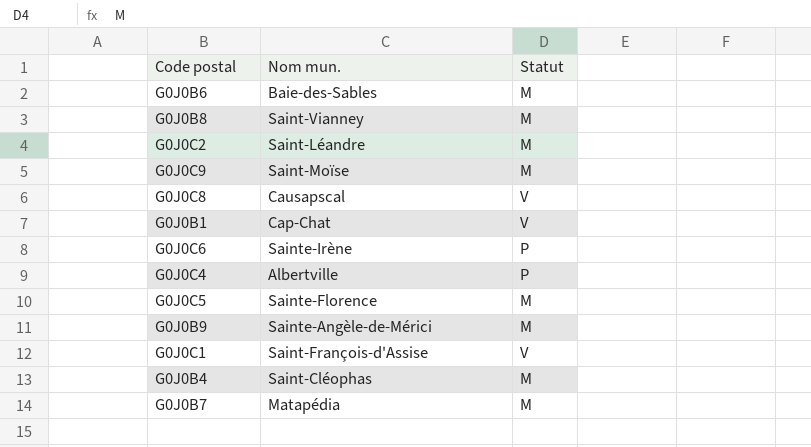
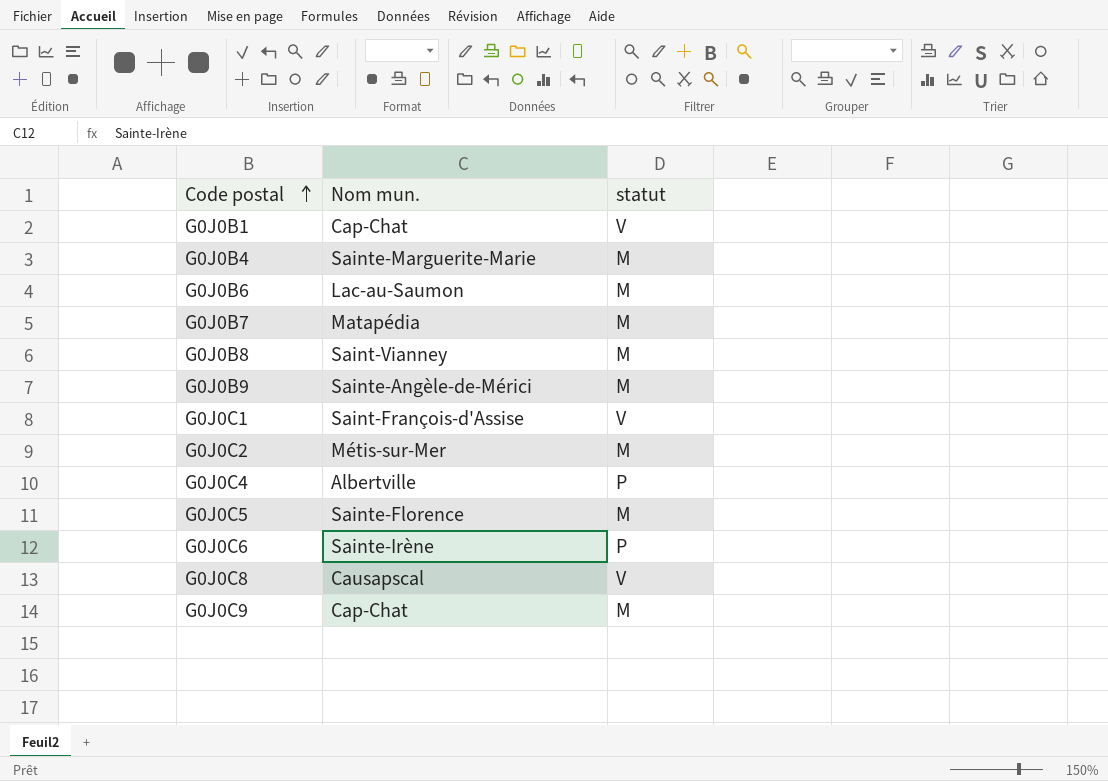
row order: none -> Code postal ascending
column name: Statut -> statut
G0J0B4 | Nom mun.: Saint-Cléophas -> Sainte-Marguerite-Marie
G0J0B6 | Nom mun.: Baie-des-Sables -> Lac-au-Saumon
G0J0C2 | Nom mun.: Saint-Léandre -> Métis-sur-Mer
G0J0C9 | Nom mun.: Saint-Moïse -> Cap-Chat

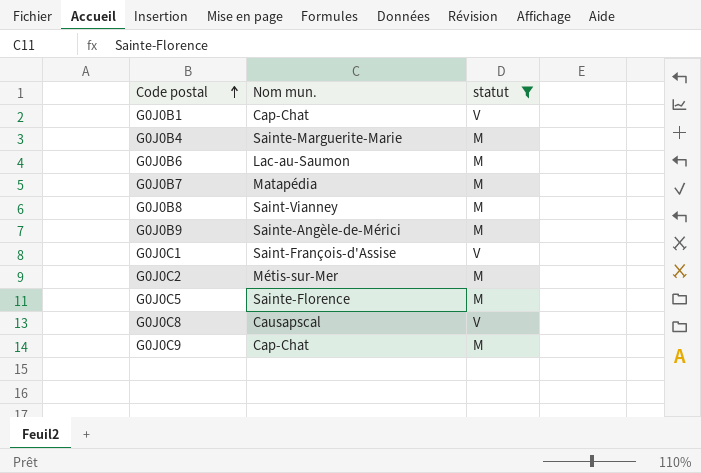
filter: none -> statut != P

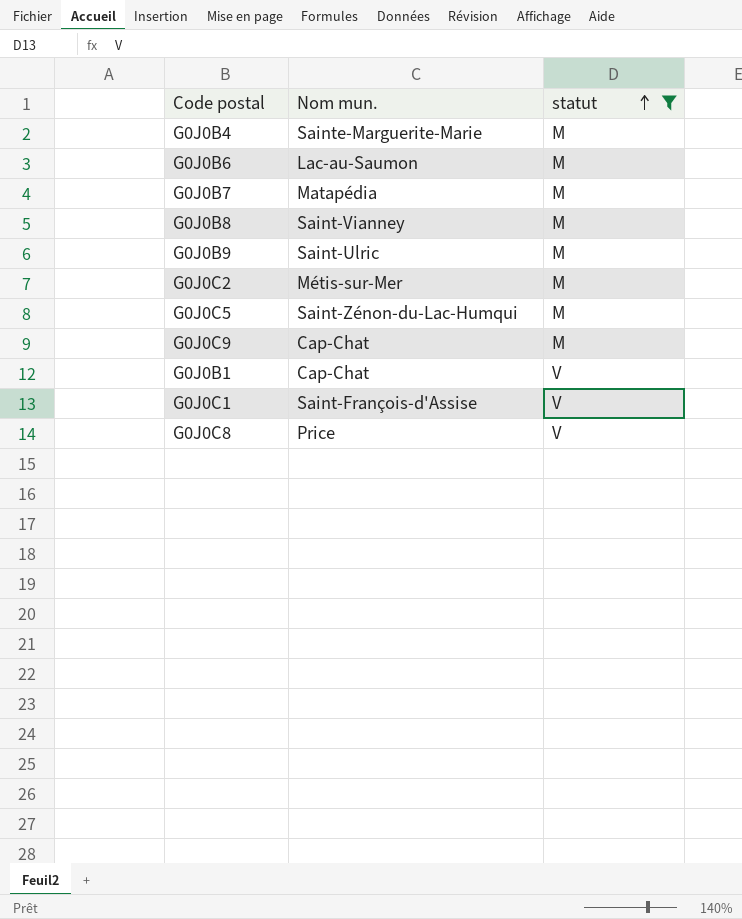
row order: Code postal ascending -> statut ascending
G0J0B9 | Nom mun.: Sainte-Angèle-de-Mérici -> Saint-Ulric
G0J0C5 | Nom mun.: Sainte-Florence -> Saint-Zénon-du-Lac-Humqui
G0J0C8 | Nom mun.: Causapscal -> Price

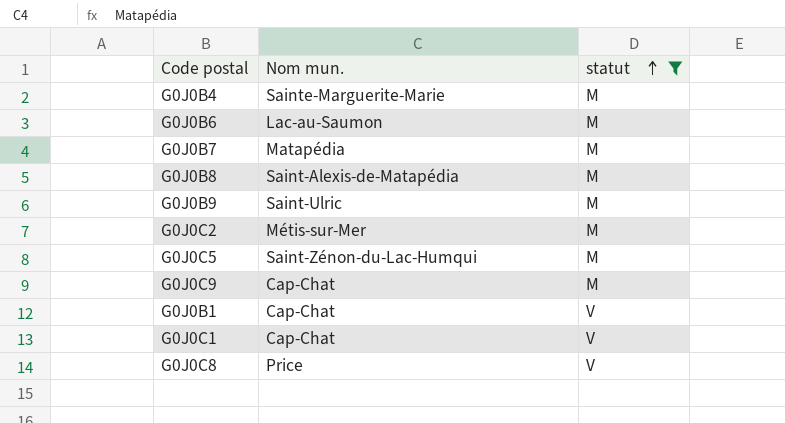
G0J0B8 | Nom mun.: Saint-Vianney -> Saint-Alexis-de-Matapédia
G0J0C1 | Nom mun.: Saint-François-d'Assise -> Cap-Chat

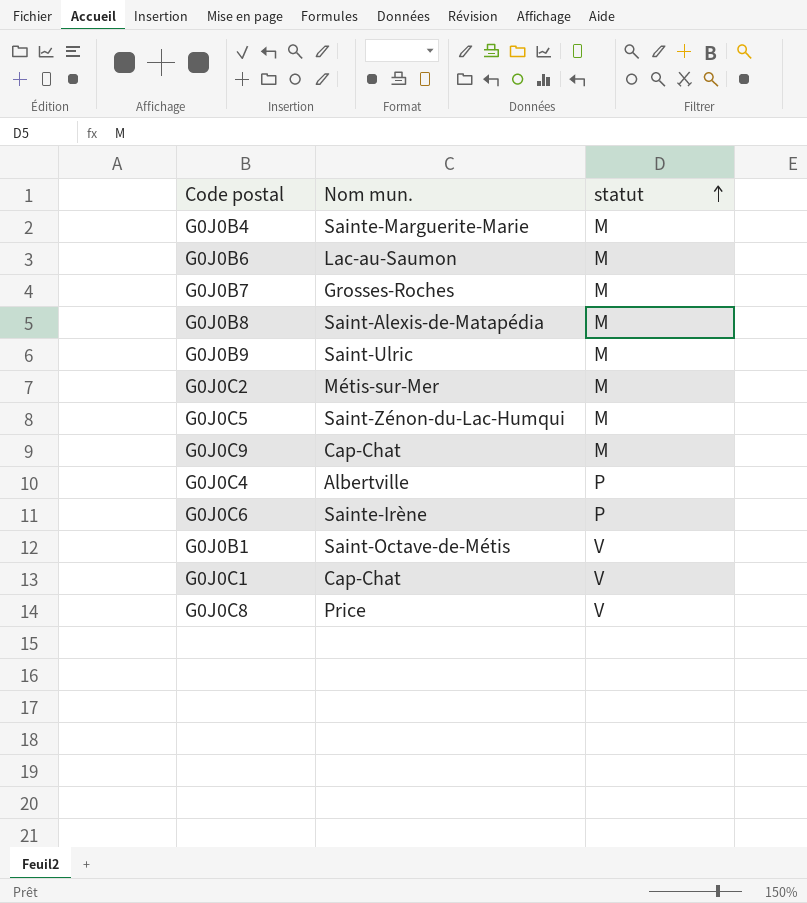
filter: statut != P -> none
G0J0B7 | Nom mun.: Matapédia -> Grosses-Roches
G0J0B1 | Nom mun.: Cap-Chat -> Saint-Octave-de-Métis

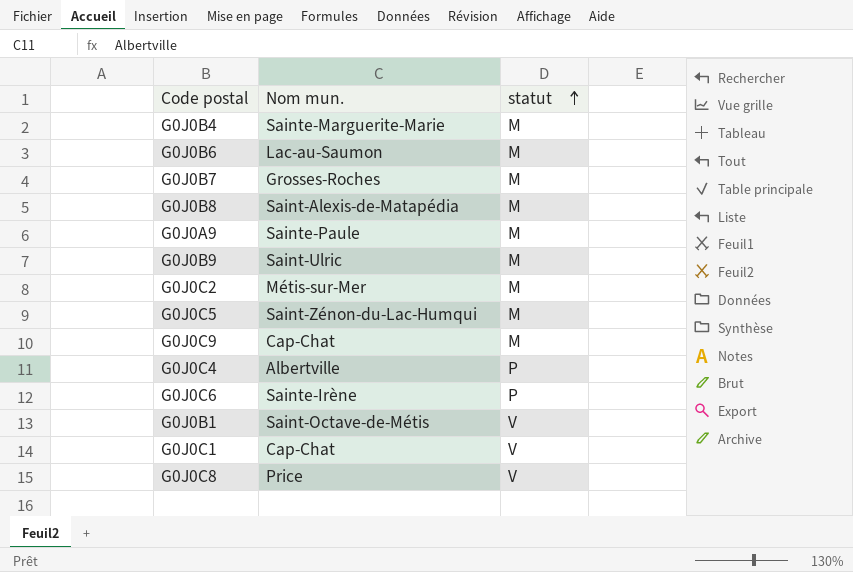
row G0J0A9: none -> Sainte-Paule | M

